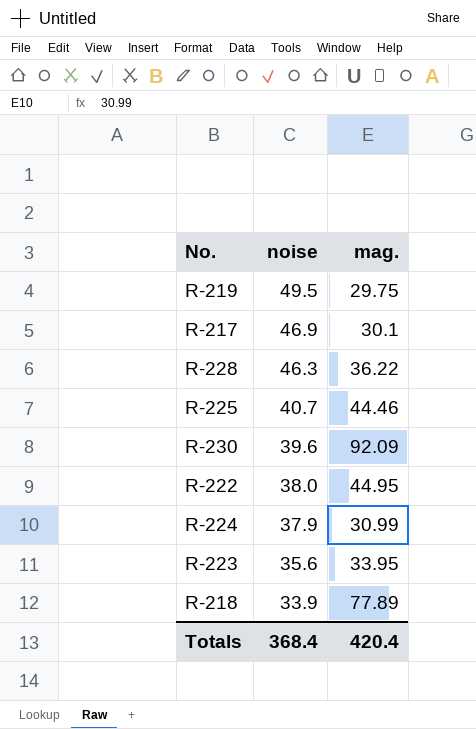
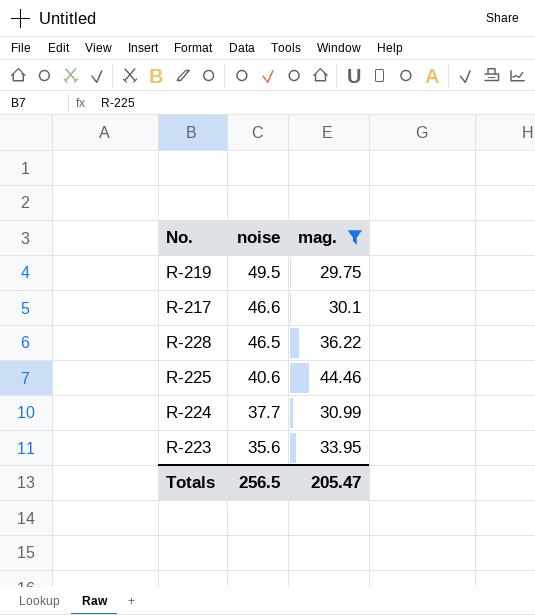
filter: none -> mag. <= 44.46
R-217 | noise: 46.9 -> 46.6
R-228 | noise: 46.3 -> 46.5
R-225 | noise: 40.7 -> 40.6
R-224 | noise: 37.9 -> 37.7
Totals | noise: 368.4 -> 256.5
Totals | mag.: 420.4 -> 205.47

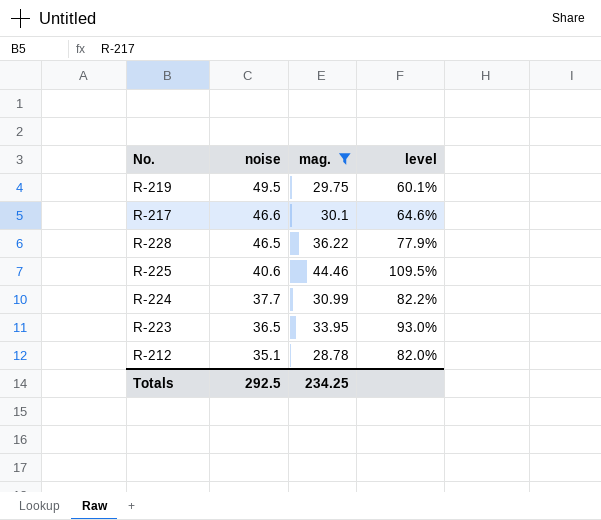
column level | formula: none -> [mag.] / [noise]
R-223 | noise: 35.6 -> 36.5
row R-212: none -> 35.1 | 28.78 | 82.0%
Totals | noise: 256.5 -> 292.5
Totals | mag.: 205.47 -> 234.25

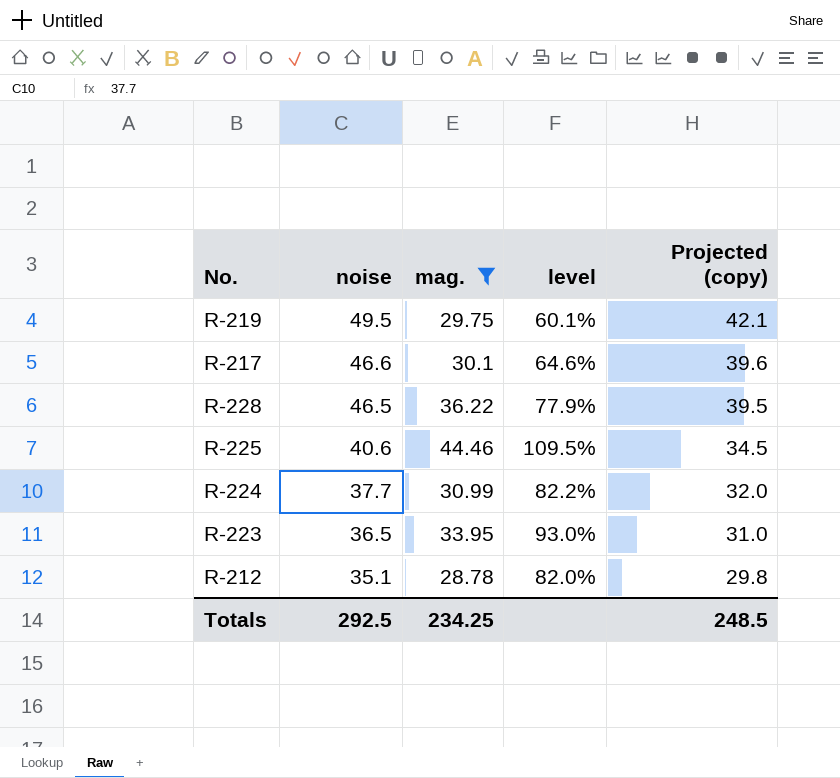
column Projected (copy) | formula: none -> [noise] * 0.85

